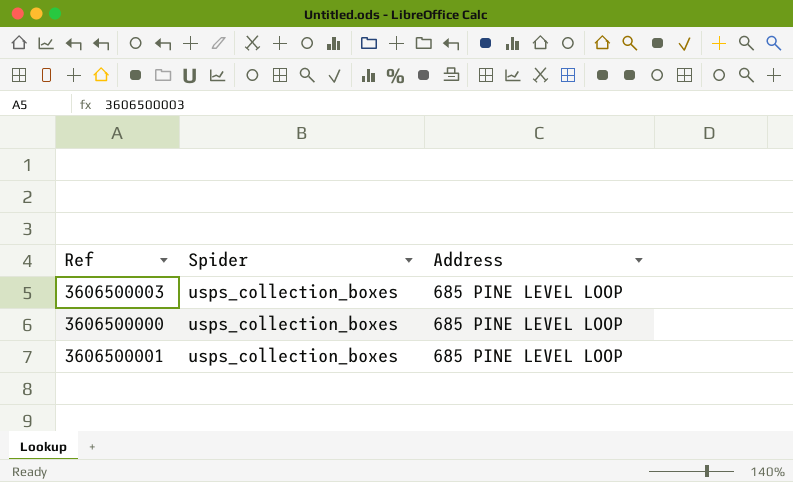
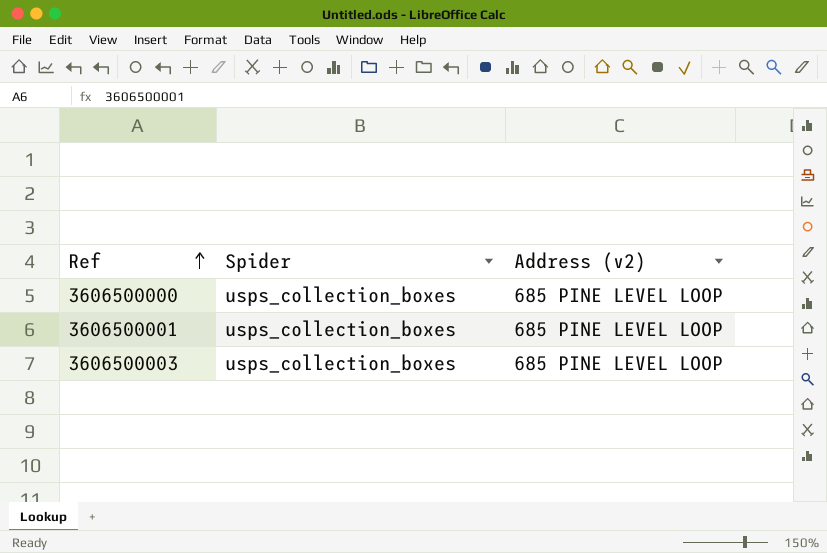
row order: none -> Ref ascending
column name: Address -> Address (v2)

